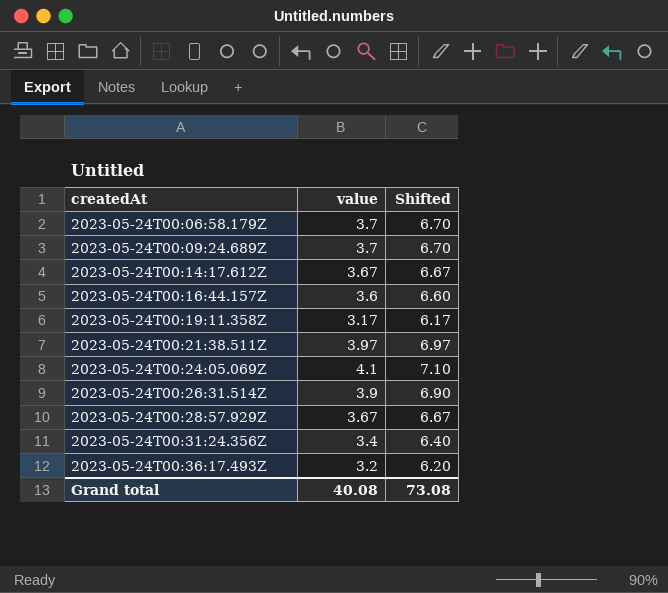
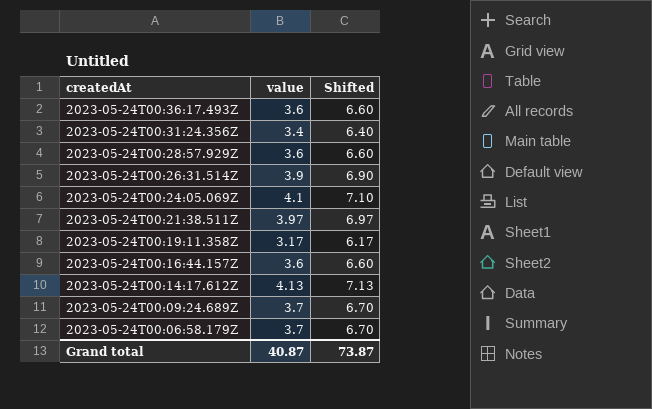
row order: createdAt ascending -> createdAt descending
2023-05-24T00:36:17.493Z | value: 3.2 -> 3.6
2023-05-24T00:36:17.493Z | Shifted: 6.20 -> 6.60
2023-05-24T00:28:57.929Z | value: 3.67 -> 3.6
2023-05-24T00:28:57.929Z | Shifted: 6.67 -> 6.60
2023-05-24T00:14:17.612Z | value: 3.67 -> 4.13
2023-05-24T00:14:17.612Z | Shifted: 6.67 -> 7.13
Grand total | value: 40.08 -> 40.87
Grand total | Shifted: 73.08 -> 73.87

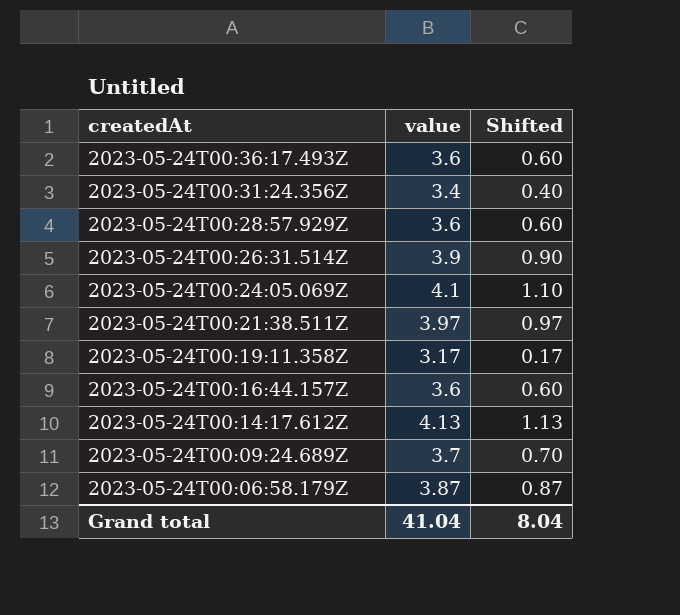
column Shifted | formula: [value] + 3 -> [value] - 3
2023-05-24T00:06:58.179Z | value: 3.7 -> 3.87
Grand total | value: 40.87 -> 41.04
Grand total | Shifted: 73.87 -> 8.04

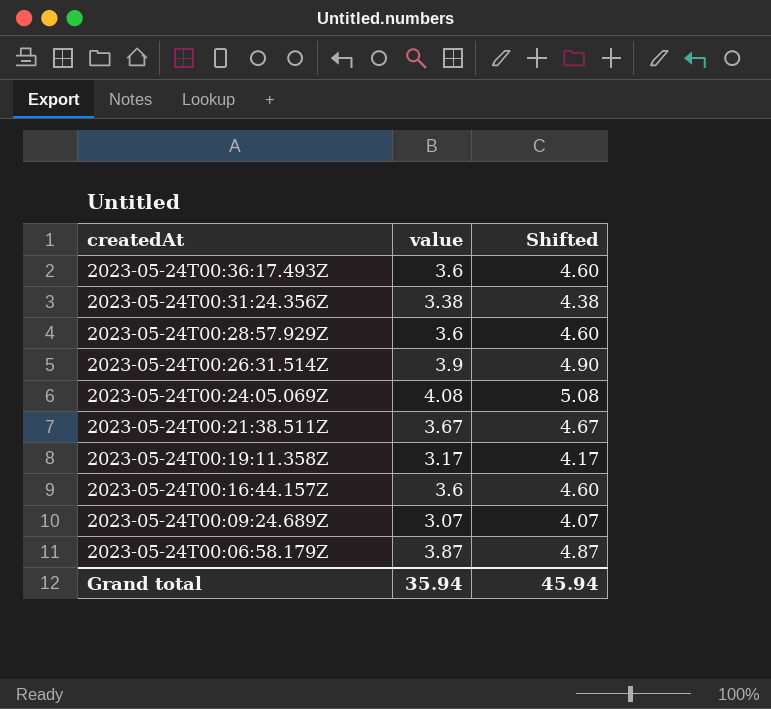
column Shifted | formula: [value] - 3 -> [value] + 1
row 2023-05-24T00:14:17.612Z: 4.13 | 1.13 -> none
2023-05-24T00:31:24.356Z | value: 3.4 -> 3.38
2023-05-24T00:24:05.069Z | value: 4.1 -> 4.08
2023-05-24T00:21:38.511Z | value: 3.97 -> 3.67
2023-05-24T00:09:24.689Z | value: 3.7 -> 3.07
Grand total | value: 41.04 -> 35.94
Grand total | Shifted: 8.04 -> 45.94

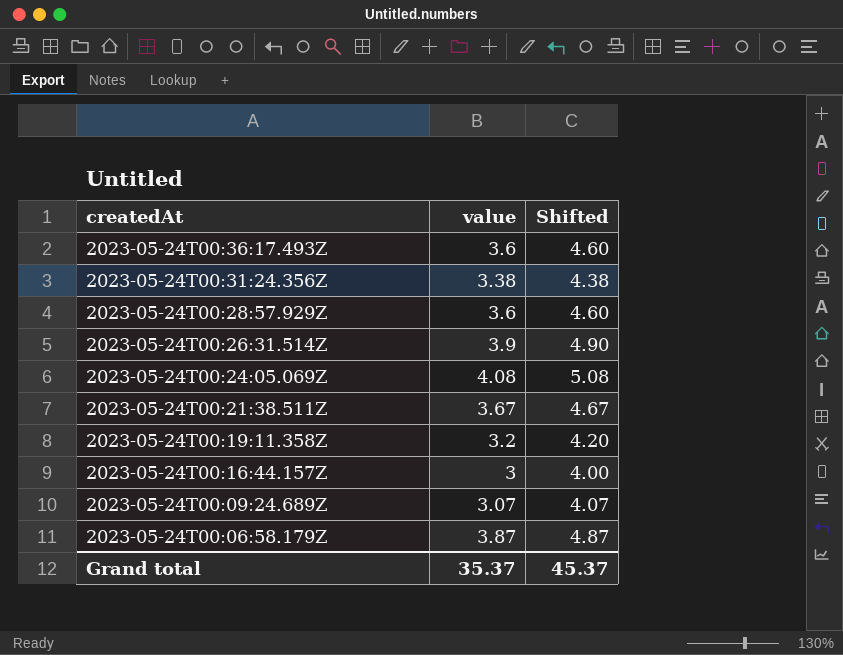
2023-05-24T00:19:11.358Z | value: 3.17 -> 3.2
2023-05-24T00:19:11.358Z | Shifted: 4.17 -> 4.20
2023-05-24T00:16:44.157Z | value: 3.6 -> 3
2023-05-24T00:16:44.157Z | Shifted: 4.60 -> 4.00
Grand total | value: 35.94 -> 35.37
Grand total | Shifted: 45.94 -> 45.37

